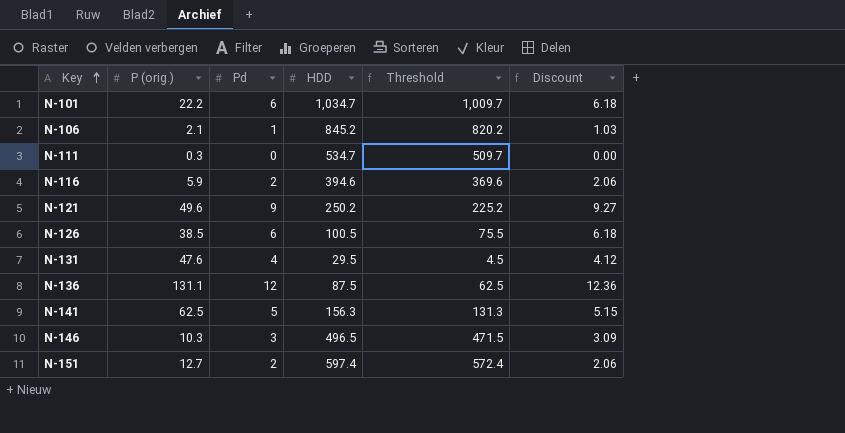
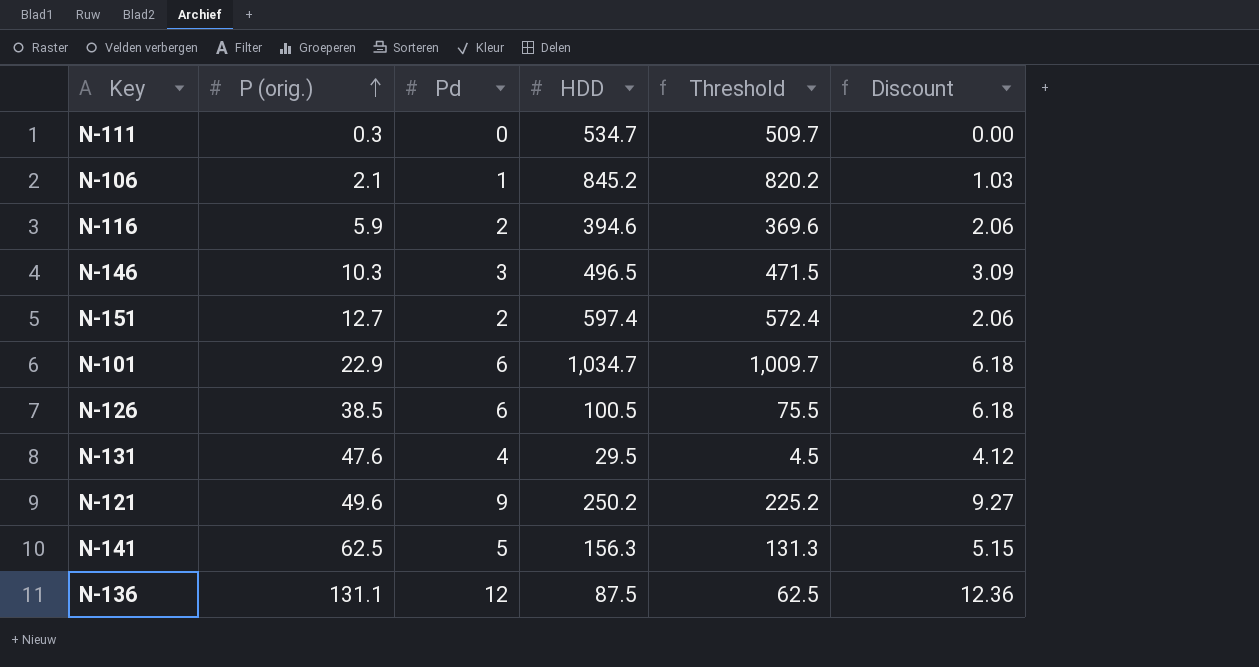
row order: Key ascending -> P (orig.) ascending
N-101 | P (orig.): 22.2 -> 22.9

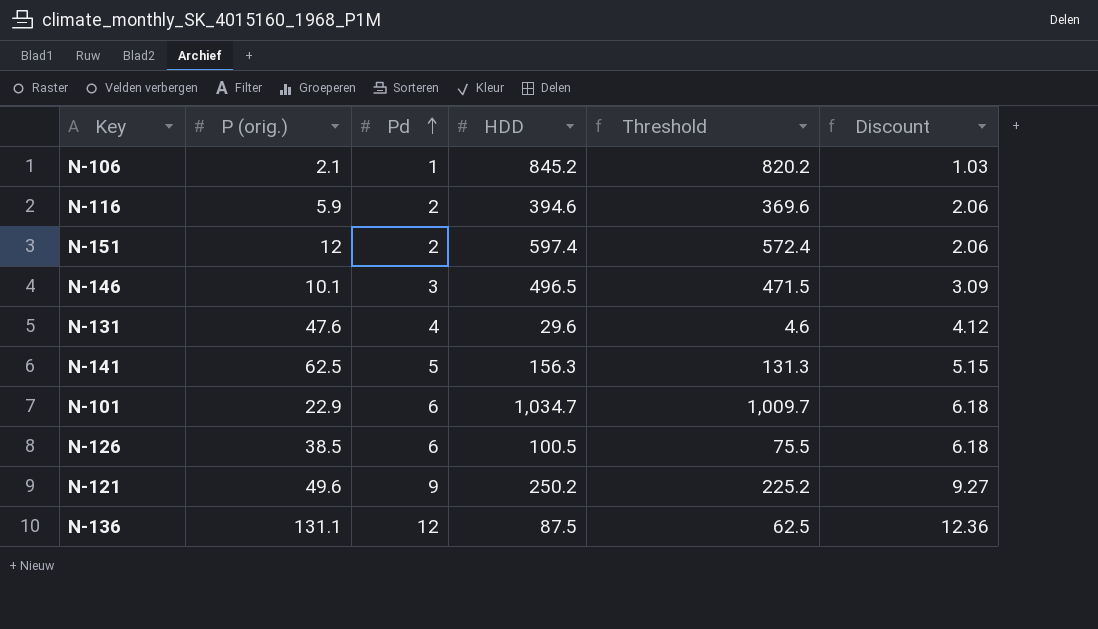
row order: P (orig.) ascending -> Pd ascending
row N-111: 0.3 | 0 | 534.7 | 509.7 | 0.00 -> none
N-151 | P (orig.): 12.7 -> 12
N-146 | P (orig.): 10.3 -> 10.1
N-131 | HDD: 29.5 -> 29.6
N-131 | Threshold: 4.5 -> 4.6

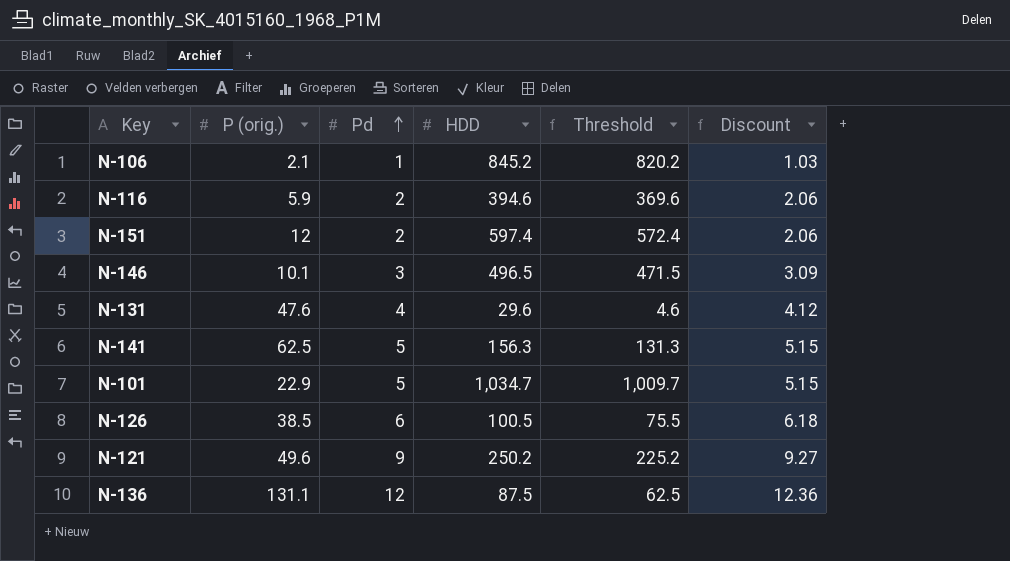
N-101 | Pd: 6 -> 5
N-101 | Discount: 6.18 -> 5.15

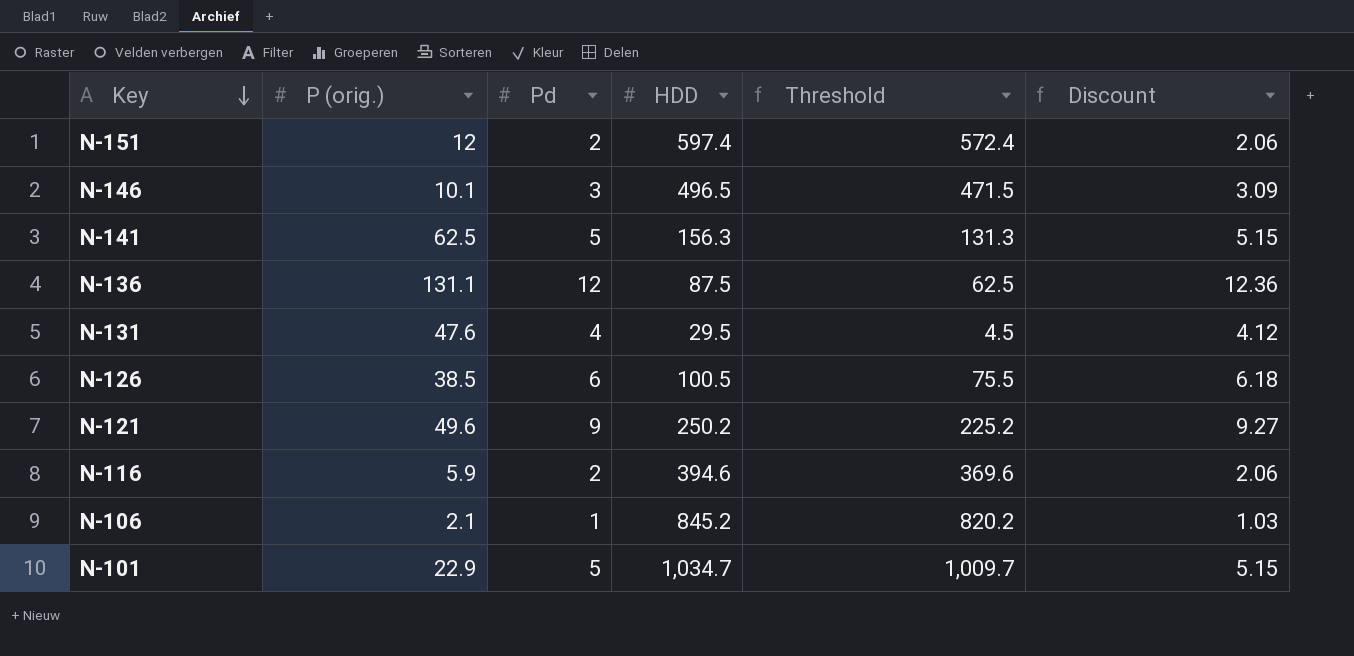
row order: Pd ascending -> Key descending
N-131 | HDD: 29.6 -> 29.5
N-131 | Threshold: 4.6 -> 4.5

